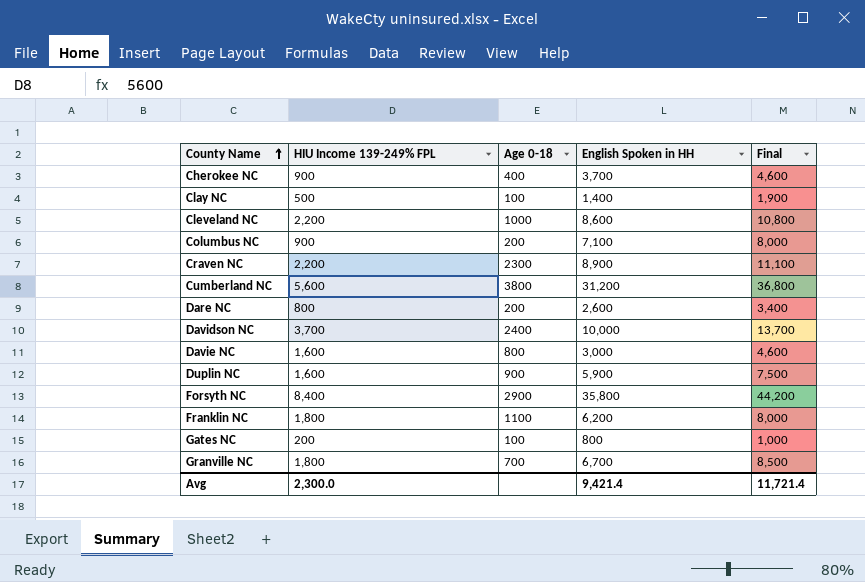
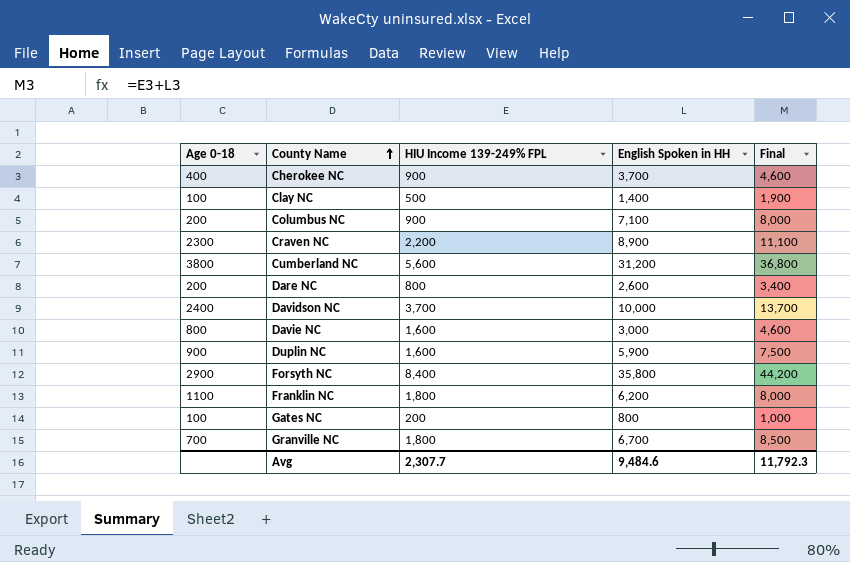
column Age 0-18 | position: 3 -> 1
row Cleveland NC: 2,200 | 1000 | 8,600 | 10,800 -> none
Avg | HIU Income 139-249% FPL: 2,300.0 -> 2,307.7
Avg | English Spoken in HH: 9,421.4 -> 9,484.6
Avg | Final: 11,721.4 -> 11,792.3

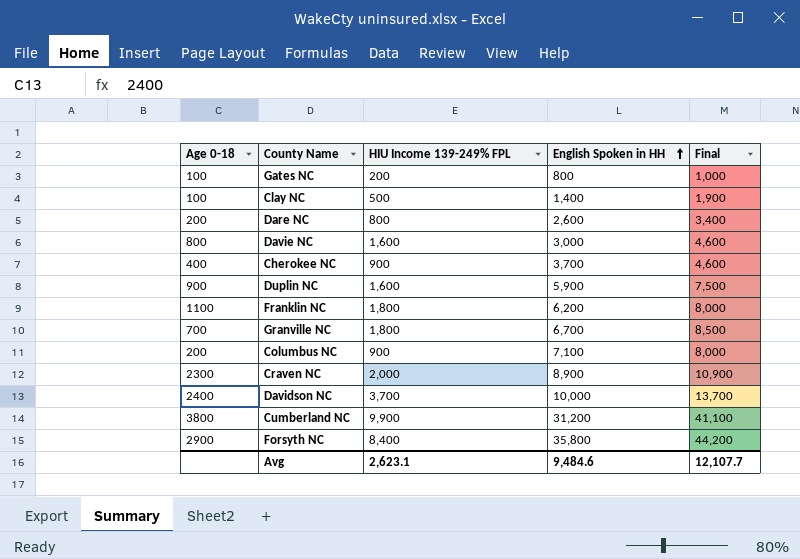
row order: County Name ascending -> English Spoken in HH ascending
Craven NC | HIU Income 139-249% FPL: 2,200 -> 2,000
Craven NC | Final: 11,100 -> 10,900
Cumberland NC | HIU Income 139-249% FPL: 5,600 -> 9,900
Cumberland NC | Final: 36,800 -> 41,100
Avg | HIU Income 139-249% FPL: 2,307.7 -> 2,623.1
Avg | Final: 11,792.3 -> 12,107.7

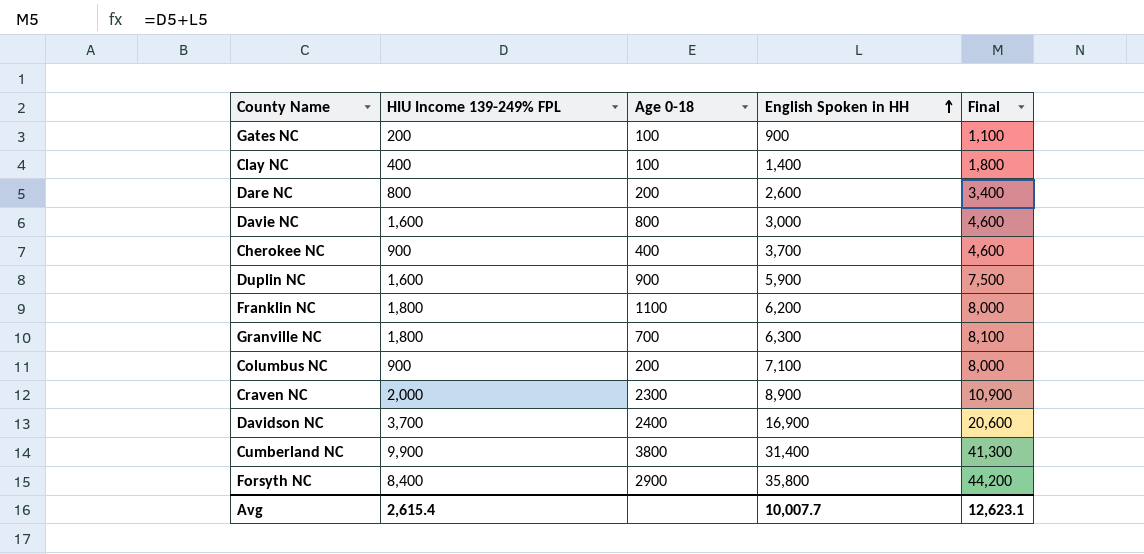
column Age 0-18 | position: 1 -> 3
Gates NC | English Spoken in HH: 800 -> 900
Gates NC | Final: 1,000 -> 1,100
Clay NC | HIU Income 139-249% FPL: 500 -> 400
Clay NC | Final: 1,900 -> 1,800
Granville NC | English Spoken in HH: 6,700 -> 6,300
Granville NC | Final: 8,500 -> 8,100
Davidson NC | English Spoken in HH: 10,000 -> 16,900
Davidson NC | Final: 13,700 -> 20,600
Cumberland NC | English Spoken in HH: 31,200 -> 31,400
Cumberland NC | Final: 41,100 -> 41,300
Avg | HIU Income 139-249% FPL: 2,623.1 -> 2,615.4
Avg | English Spoken in HH: 9,484.6 -> 10,007.7
Avg | Final: 12,107.7 -> 12,623.1

